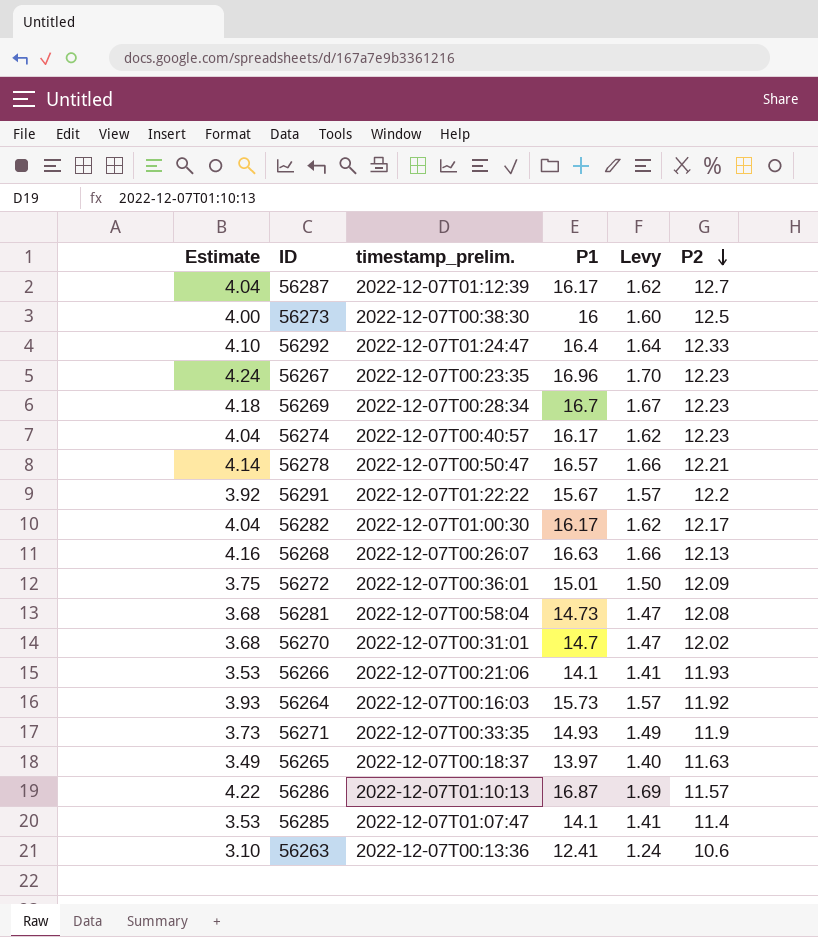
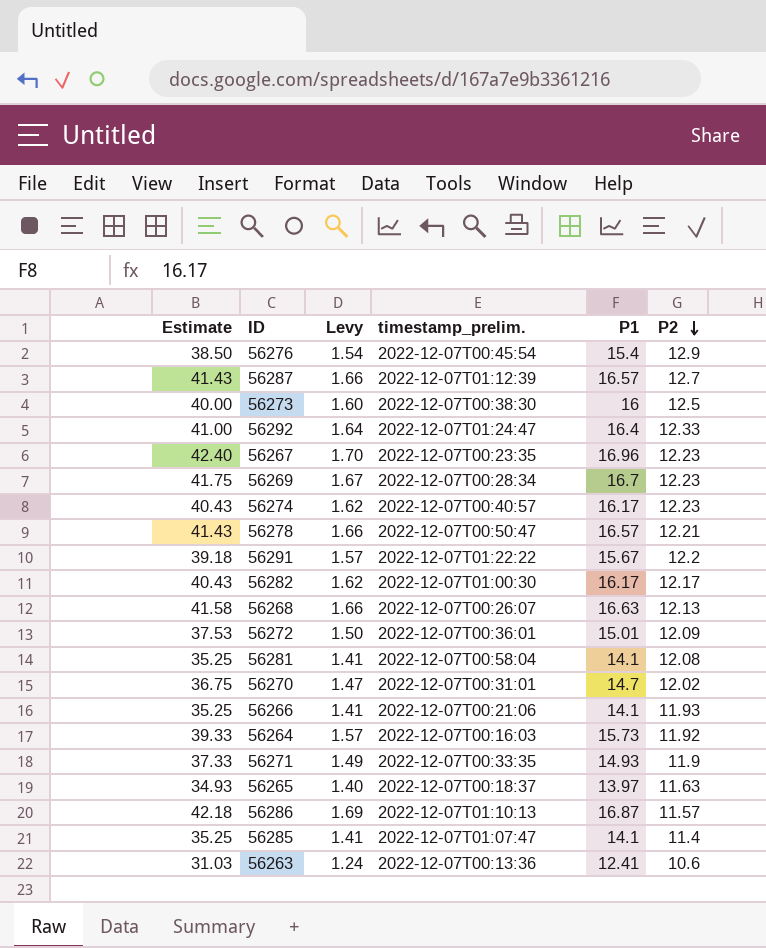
column Estimate | formula: [P1] * 0.25 -> [P1] * 2.5
column Levy | position: 5 -> 3
row 56276: none -> 38.50 | 1.54 | 2022-12-07T00:45:54 | 15.4 | 12.9
56287 | Levy: 1.62 -> 1.66
56287 | P1: 16.17 -> 16.57
56281 | Levy: 1.47 -> 1.41
56281 | P1: 14.73 -> 14.1

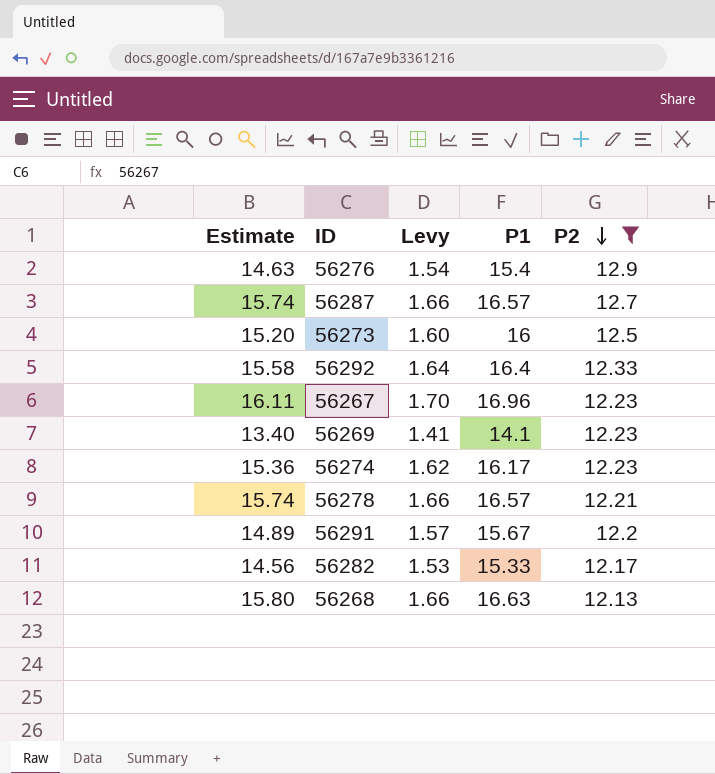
filter: none -> P2 >= 12.13
column timestamp_prelim. | position: 4 -> none
column Estimate | formula: [P1] * 2.5 -> [P1] * 0.95
56269 | Levy: 1.67 -> 1.41
56269 | P1: 16.7 -> 14.1
56282 | Levy: 1.62 -> 1.53
56282 | P1: 16.17 -> 15.33

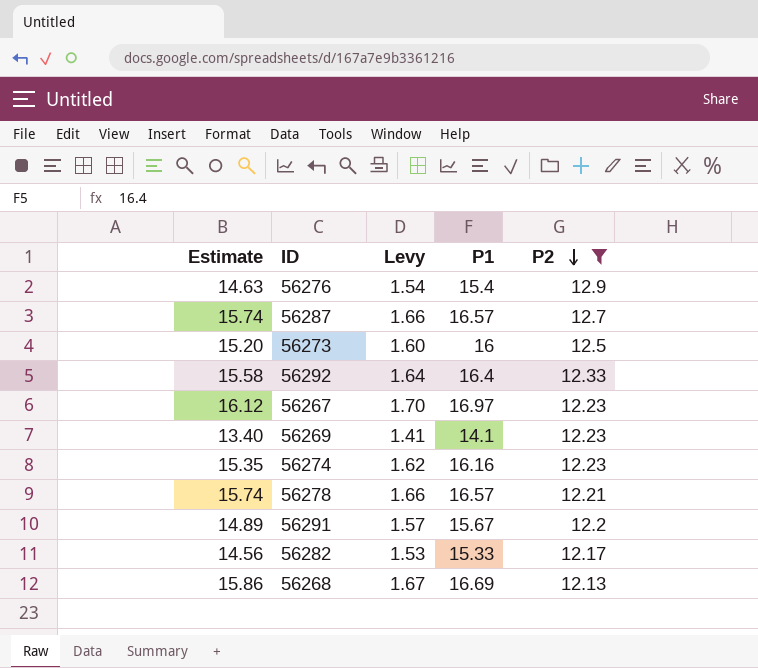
56267 | Estimate: 16.11 -> 16.12
56267 | P1: 16.96 -> 16.97
56274 | Estimate: 15.36 -> 15.35
56274 | P1: 16.17 -> 16.16
56268 | Estimate: 15.80 -> 15.86
56268 | Levy: 1.66 -> 1.67
56268 | P1: 16.63 -> 16.69

